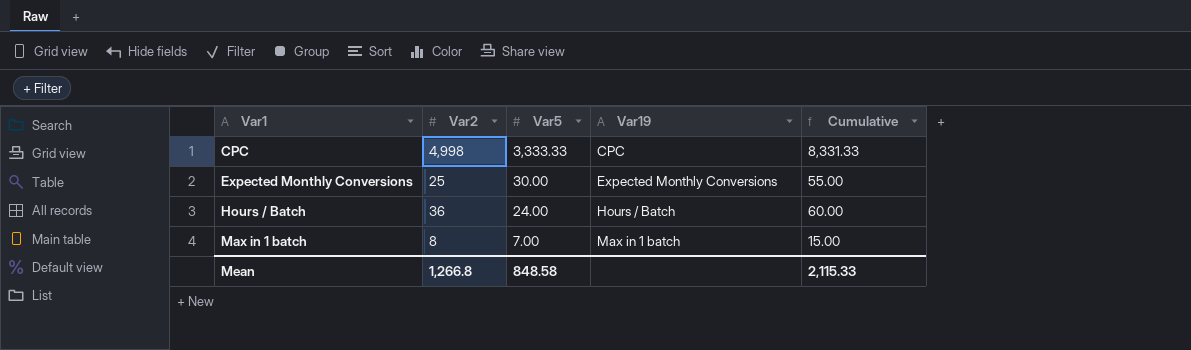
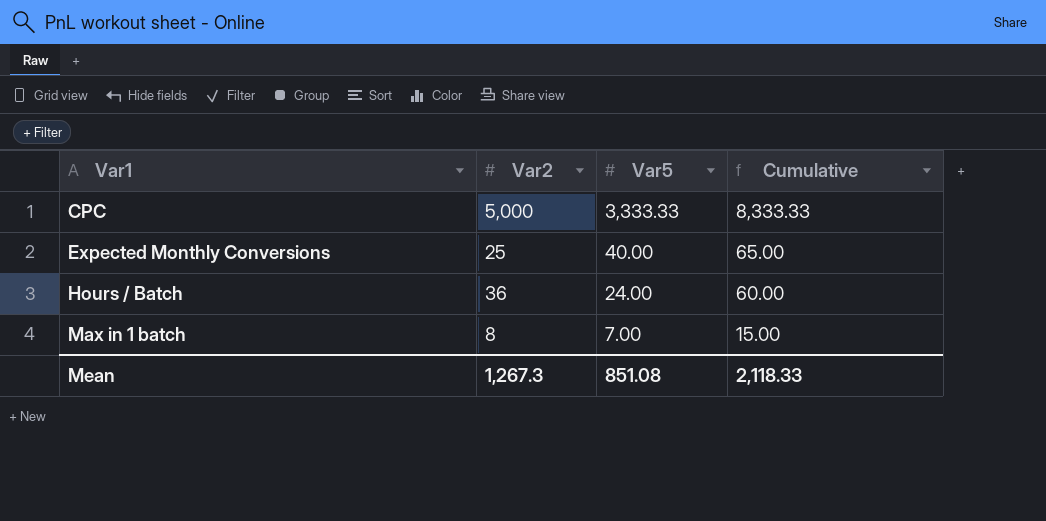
column Var19 | position: 4 -> none
CPC | Var2: 4,998 -> 5,000
CPC | Cumulative: 8,331.33 -> 8,333.33
Expected Monthly Conversions | Var5: 30.00 -> 40.00
Expected Monthly Conversions | Cumulative: 55.00 -> 65.00
Mean | Var2: 1,266.8 -> 1,267.3
Mean | Var5: 848.58 -> 851.08
Mean | Cumulative: 2,115.33 -> 2,118.33

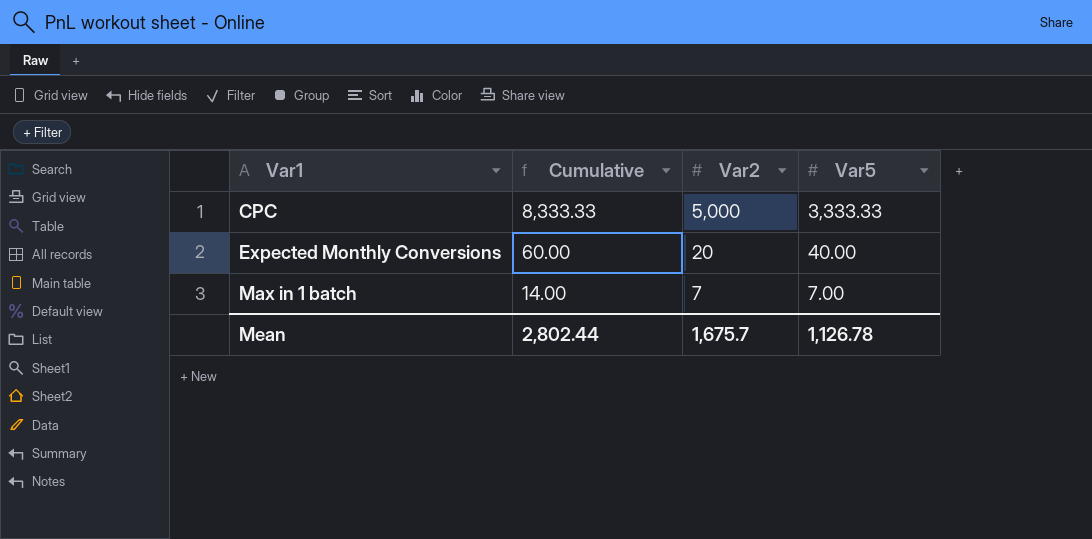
column Cumulative | position: 4 -> 2
row Hours / Batch: 36 | 24.00 | 60.00 -> none
Expected Monthly Conversions | Cumulative: 65.00 -> 60.00
Expected Monthly Conversions | Var2: 25 -> 20
Max in 1 batch | Cumulative: 15.00 -> 14.00
Max in 1 batch | Var2: 8 -> 7
Mean | Cumulative: 2,118.33 -> 2,802.44
Mean | Var2: 1,267.3 -> 1,675.7
Mean | Var5: 851.08 -> 1,126.78

